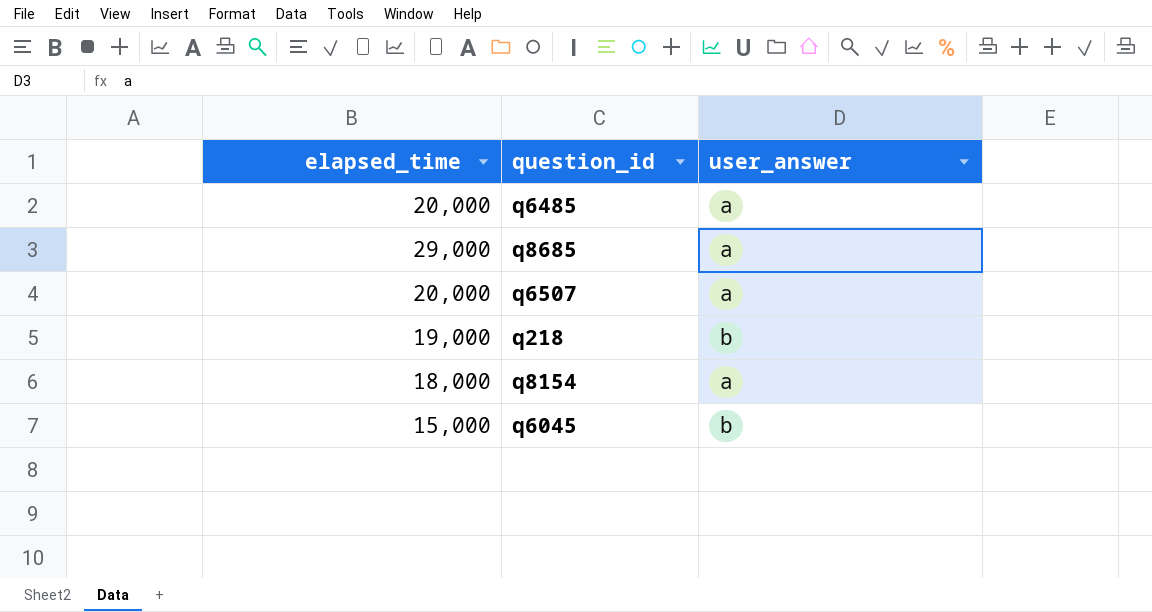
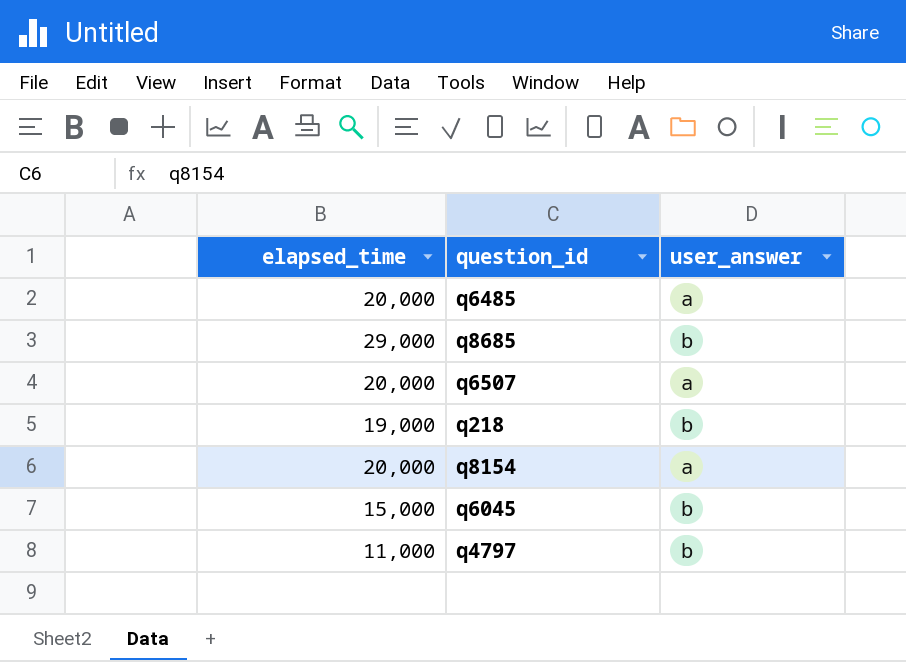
q8685 | user_answer: a -> b
q8154 | elapsed_time: 18,000 -> 20,000
row q4797: none -> 11,000 | b

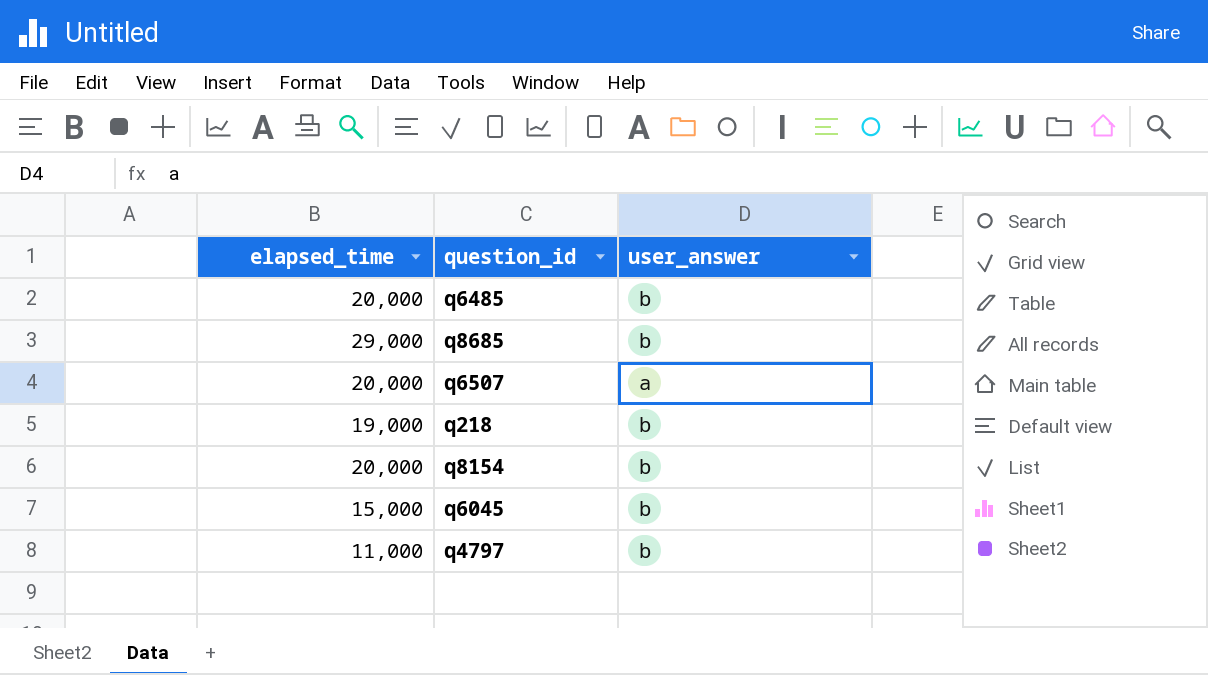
q6485 | user_answer: a -> b
q8154 | user_answer: a -> b

